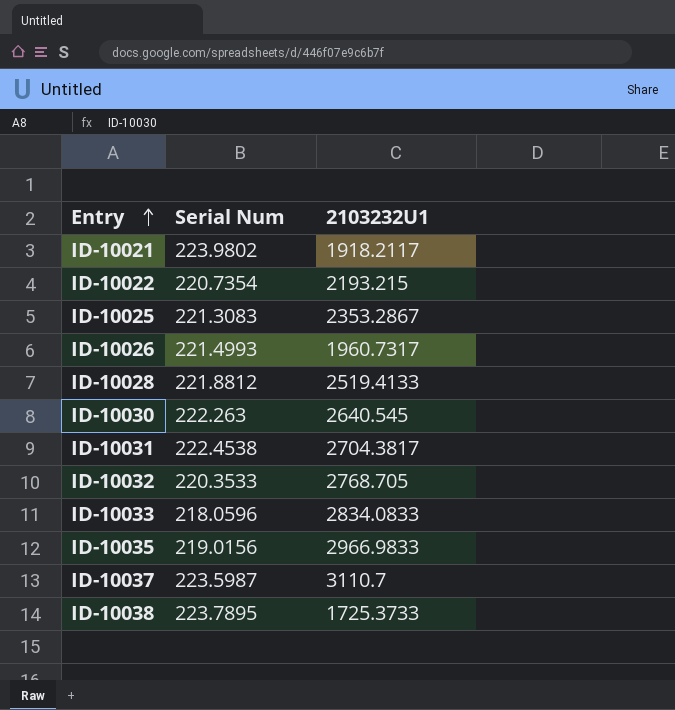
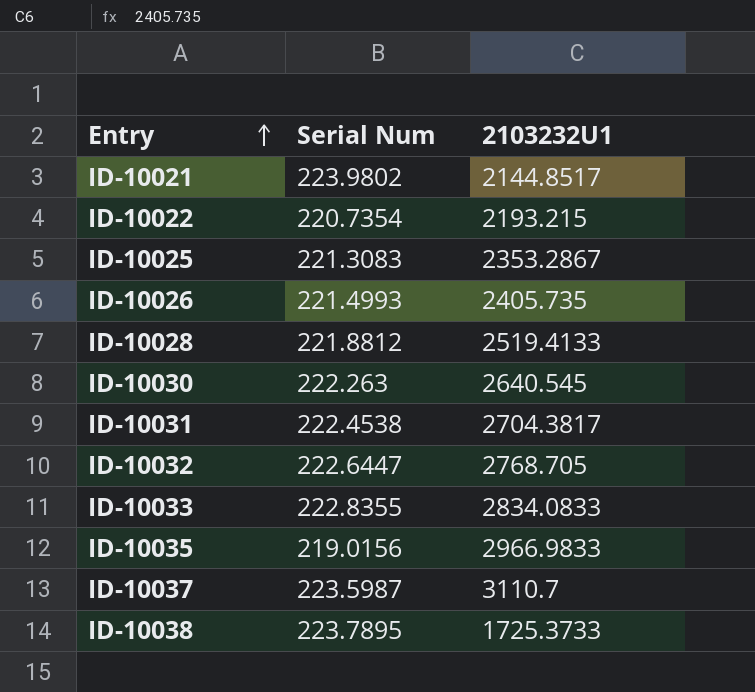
ID-10021 | 2103232U1: 1918.2117 -> 2144.8517
ID-10026 | 2103232U1: 1960.7317 -> 2405.735
ID-10032 | Serial Num: 220.3533 -> 222.6447
ID-10033 | Serial Num: 218.0596 -> 222.8355

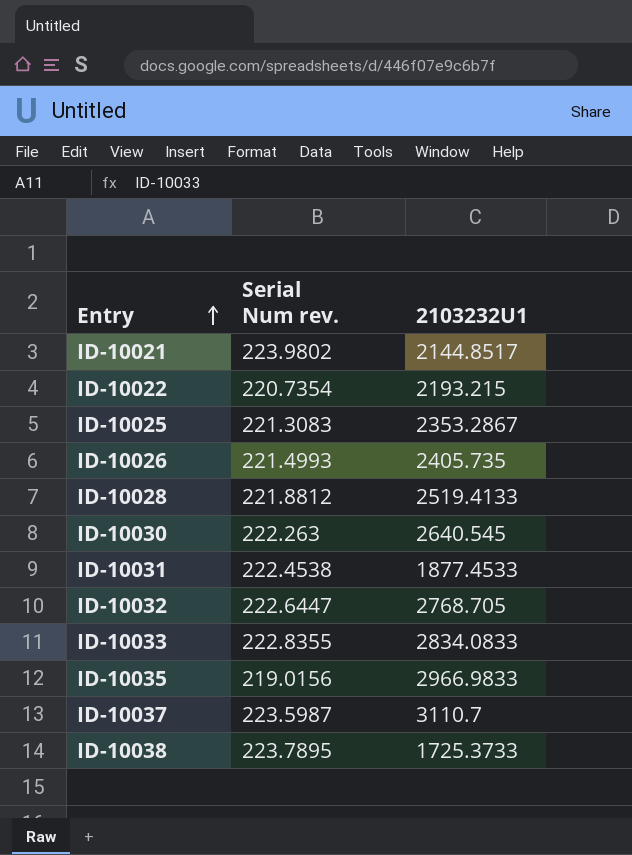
column name: Serial Num -> Serial Num rev.
ID-10031 | 2103232U1: 2704.3817 -> 1877.4533

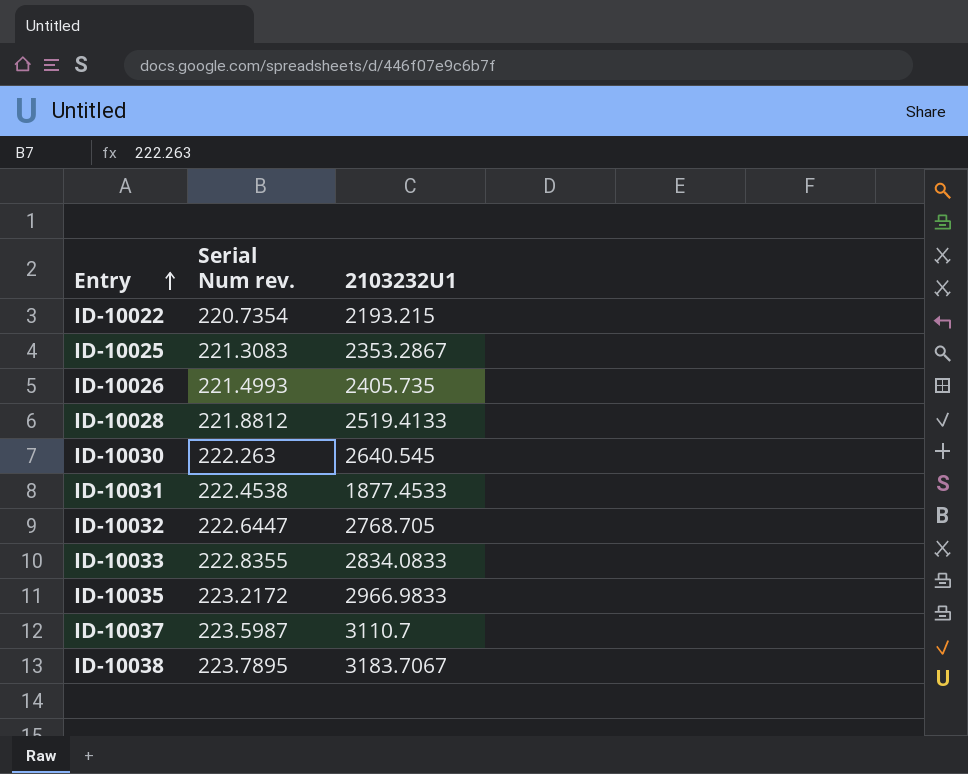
row ID-10021: 223.9802 | 2144.8517 -> none
ID-10035 | Serial Num rev.: 219.0156 -> 223.2172
ID-10038 | 2103232U1: 1725.3733 -> 3183.7067

